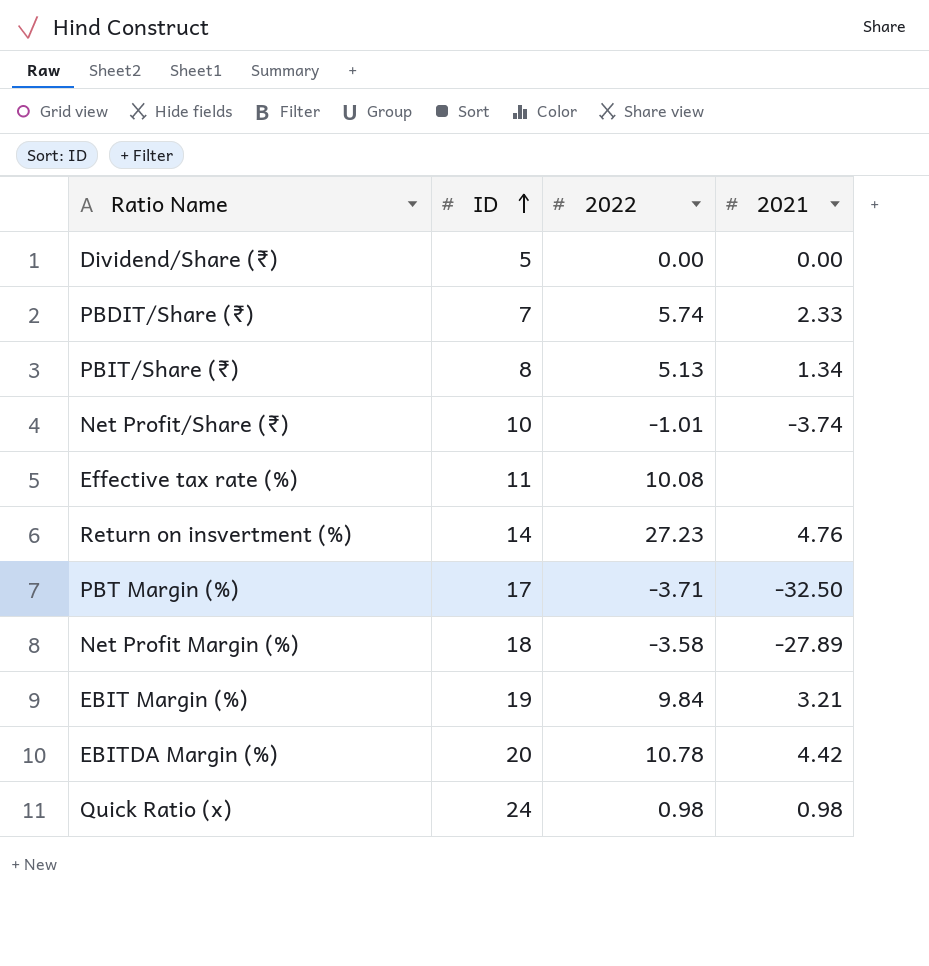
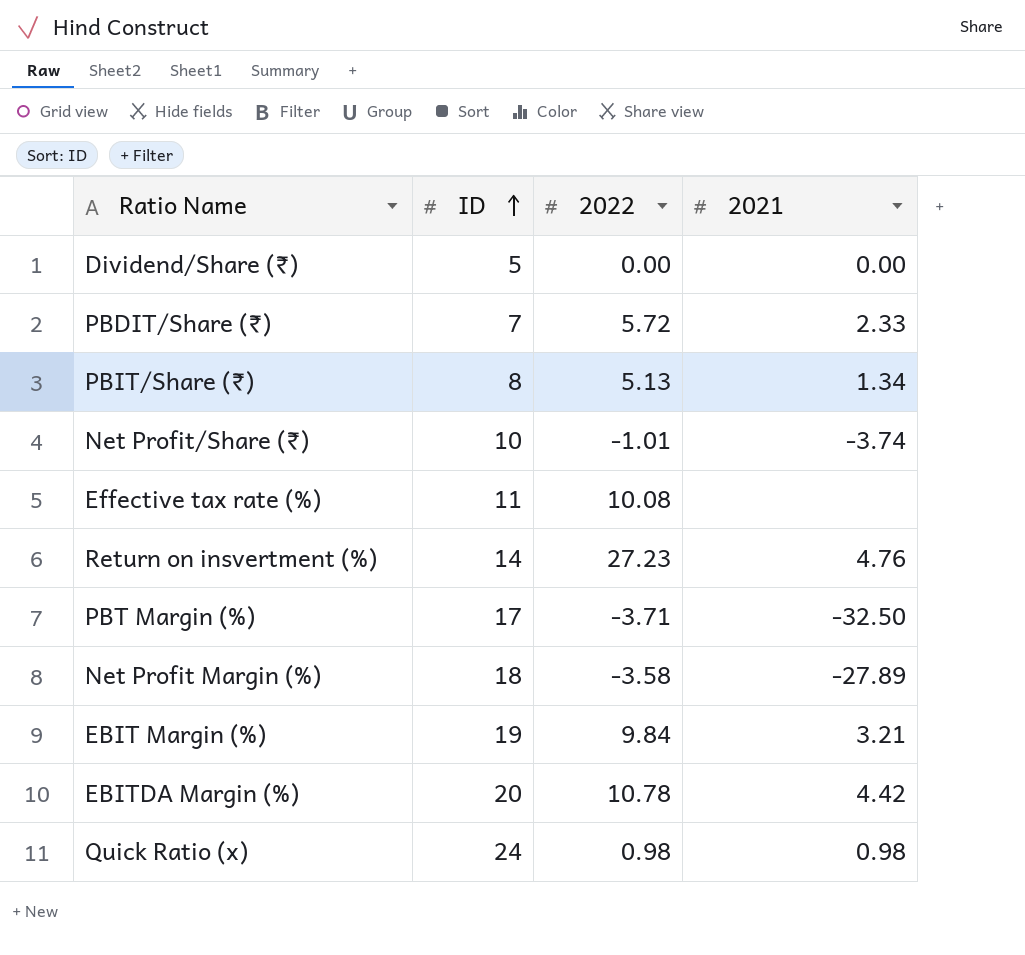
PBDIT/Share (₹) | 2022: 5.74 -> 5.72

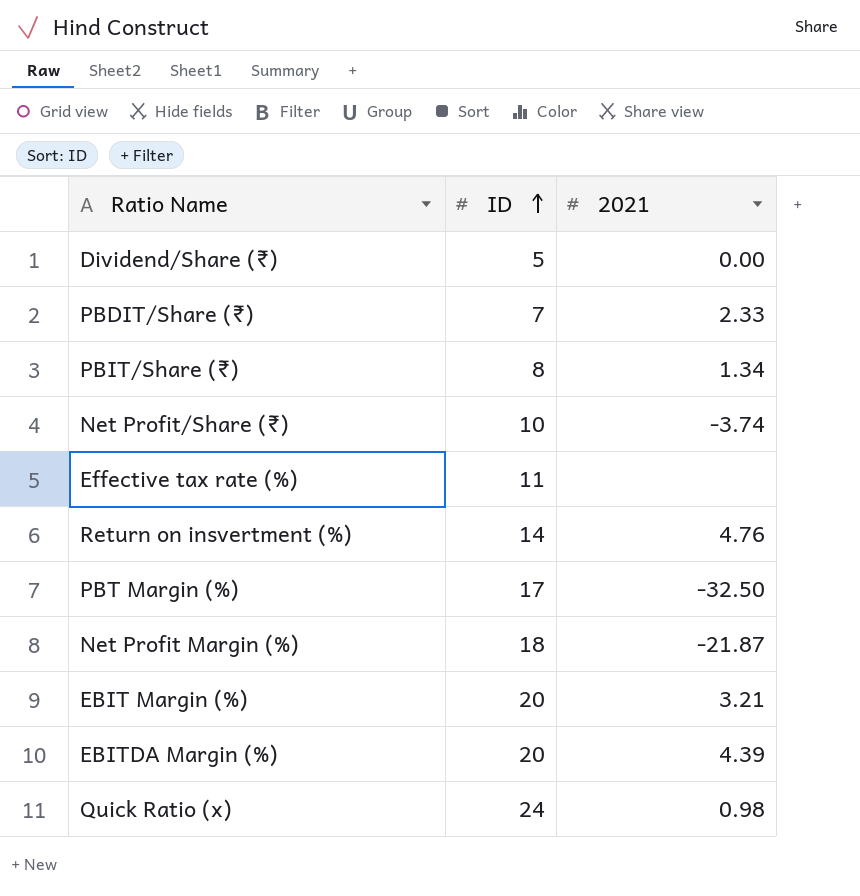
column 2022 | position: 3 -> none
Net Profit Margin (%) | 2021: -27.89 -> -21.87
EBIT Margin (%) | ID: 19 -> 20
EBITDA Margin (%) | 2021: 4.42 -> 4.39

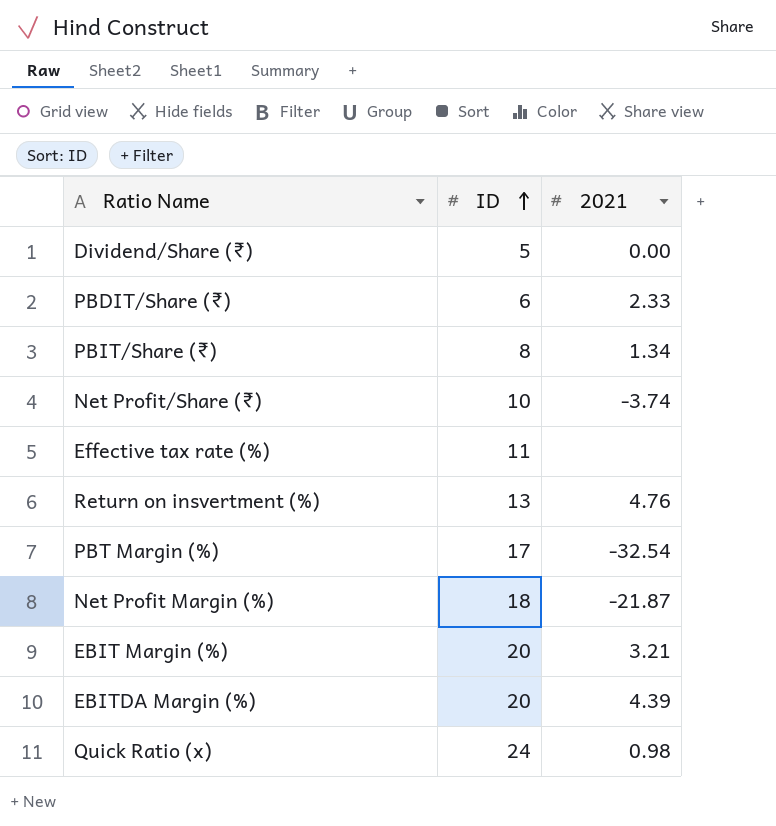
PBDIT/Share (₹) | ID: 7 -> 6
Return on insvertment (%) | ID: 14 -> 13
PBT Margin (%) | 2021: -32.50 -> -32.54

